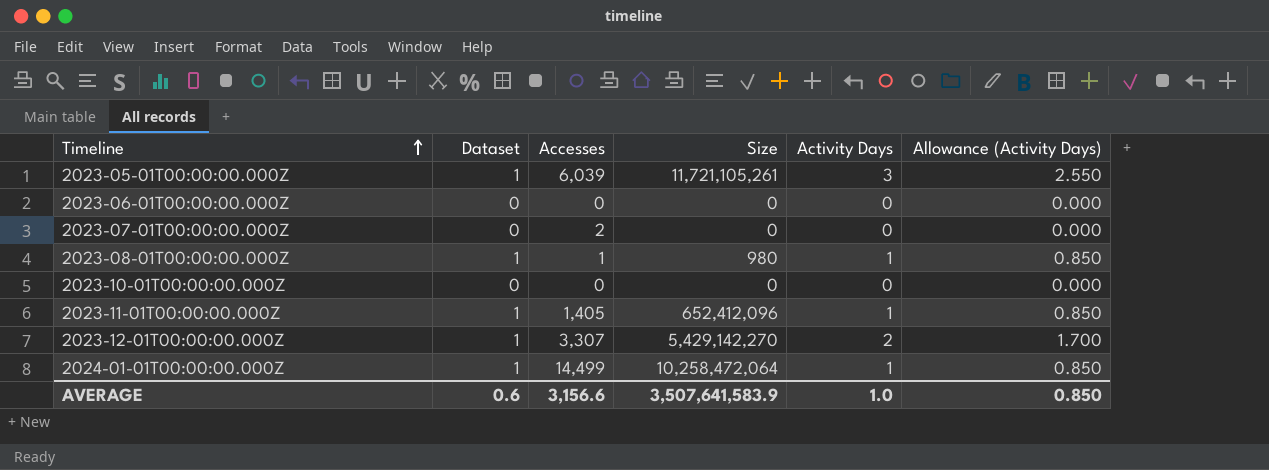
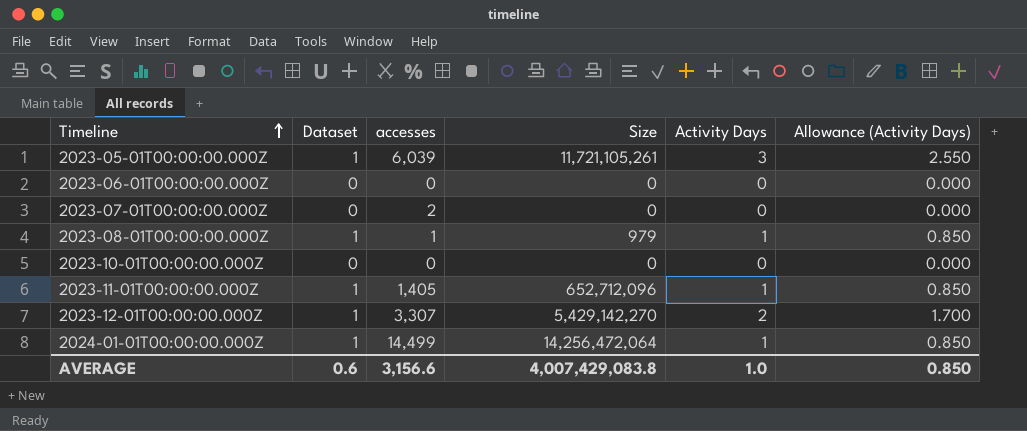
column name: Accesses -> accesses
2023-08-01T00:00:00.000Z | Size: 980 -> 979
2023-11-01T00:00:00.000Z | Size: 652,412,096 -> 652,712,096
2024-01-01T00:00:00.000Z | Size: 10,258,472,064 -> 14,256,472,064
AVERAGE | Size: 3,507,641,583.9 -> 4,007,429,083.8

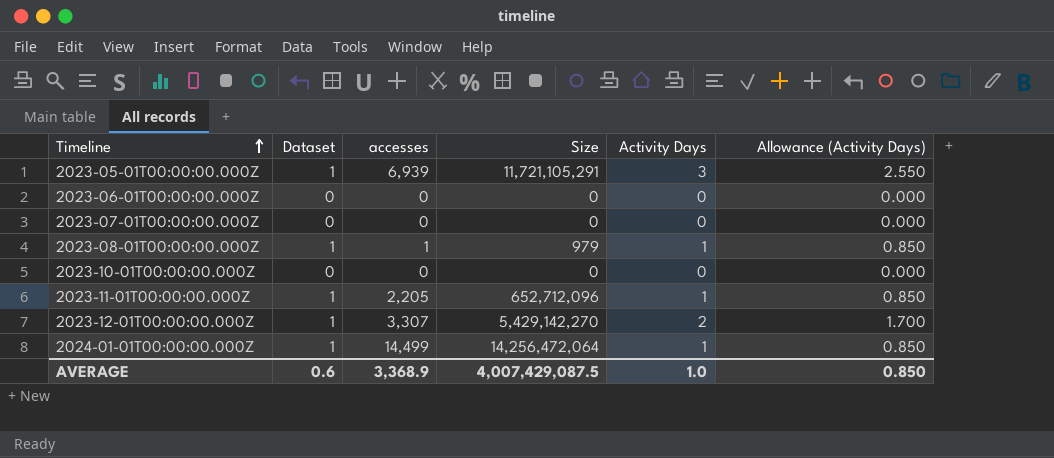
2023-05-01T00:00:00.000Z | accesses: 6,039 -> 6,939
2023-05-01T00:00:00.000Z | Size: 11,721,105,261 -> 11,721,105,291
2023-07-01T00:00:00.000Z | accesses: 2 -> 0
2023-11-01T00:00:00.000Z | accesses: 1,405 -> 2,205
AVERAGE | accesses: 3,156.6 -> 3,368.9
AVERAGE | Size: 4,007,429,083.8 -> 4,007,429,087.5

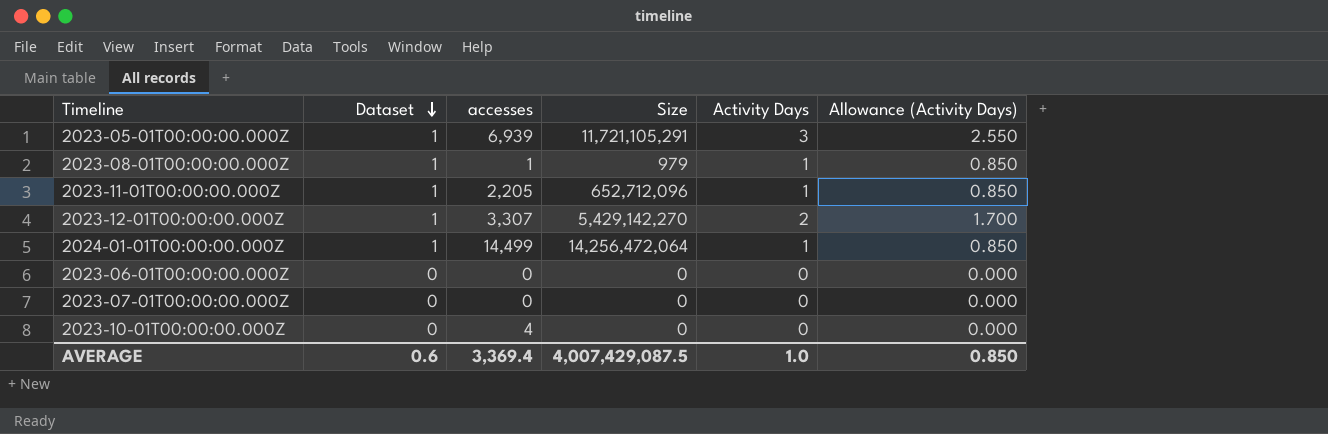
row order: Timeline ascending -> Dataset descending
2023-10-01T00:00:00.000Z | accesses: 0 -> 4
AVERAGE | accesses: 3,368.9 -> 3,369.4

